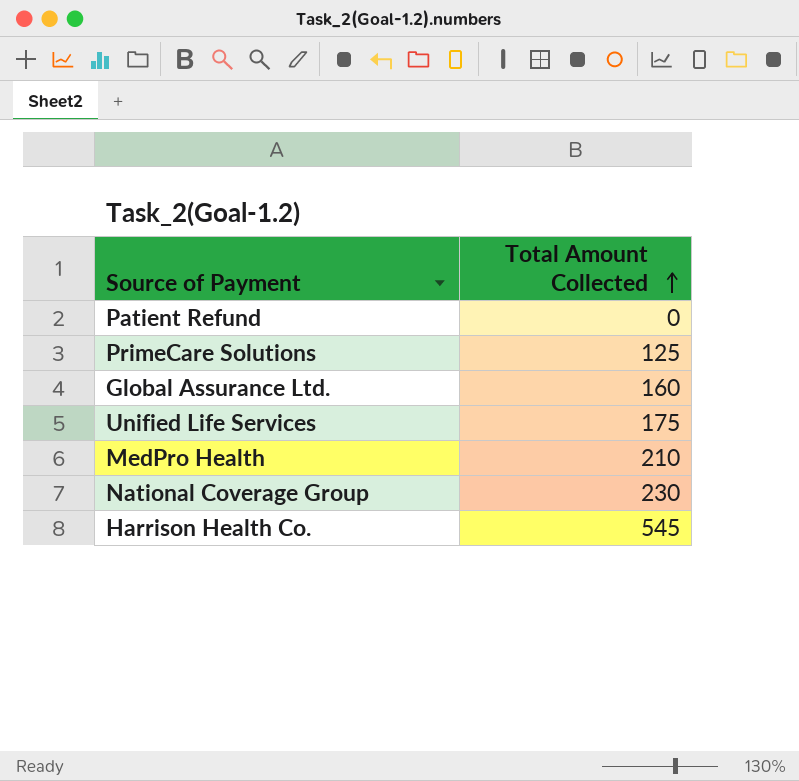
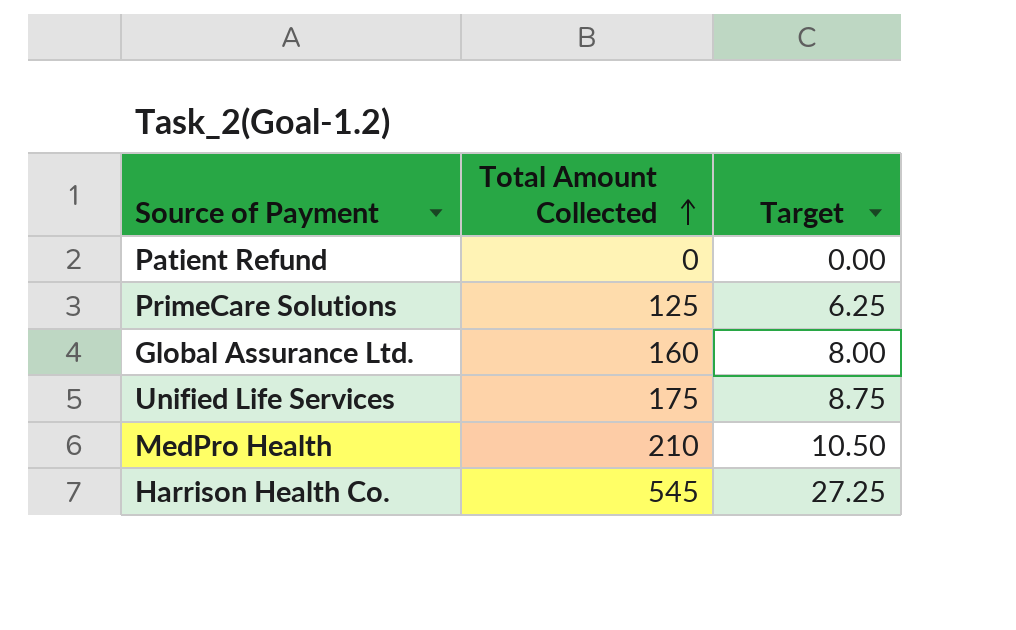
column Target | formula: none -> [Total Amount Collected] * 0.05
row National Coverage Group: 230 -> none

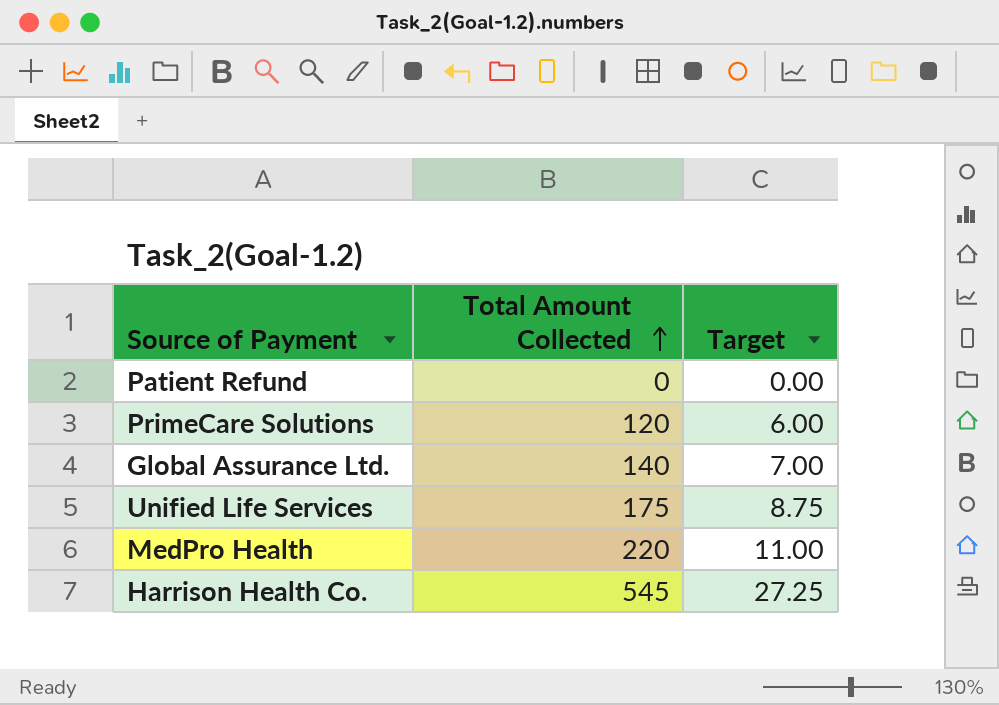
PrimeCare Solutions | Total Amount Collected: 125 -> 120
PrimeCare Solutions | Target: 6.25 -> 6.00
Global Assurance Ltd. | Total Amount Collected: 160 -> 140
Global Assurance Ltd. | Target: 8.00 -> 7.00
MedPro Health | Total Amount Collected: 210 -> 220
MedPro Health | Target: 10.50 -> 11.00

